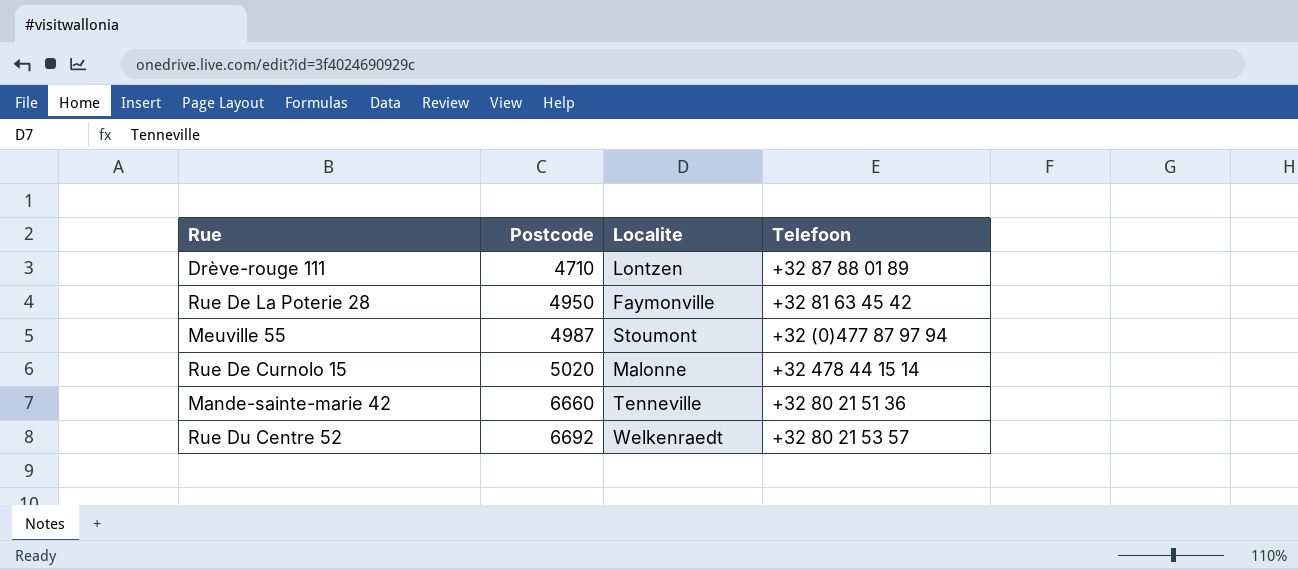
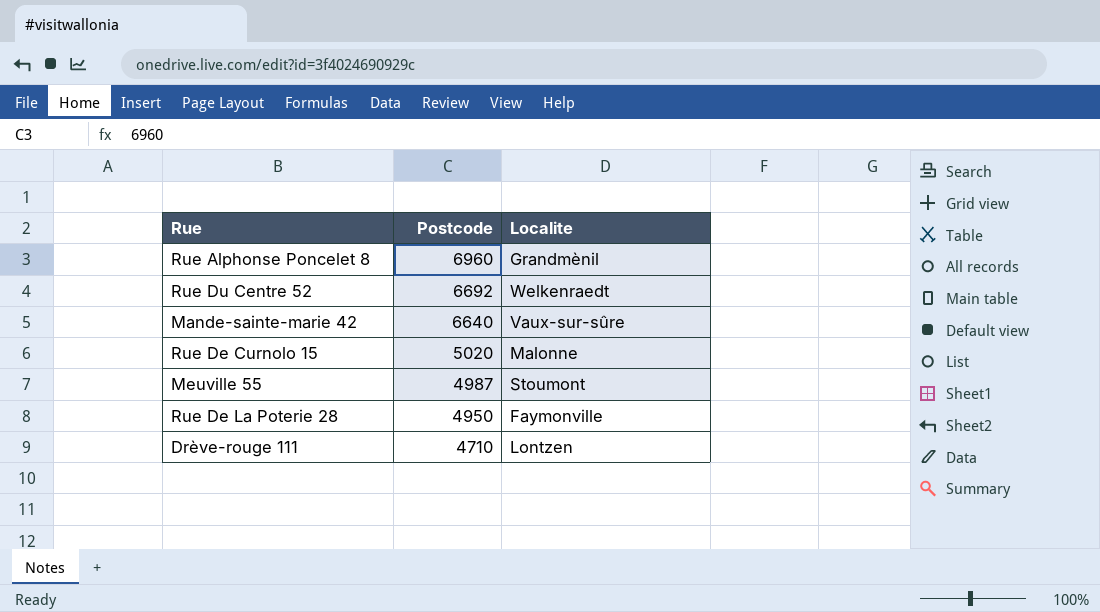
row order: Postcode ascending -> Postcode descending
column Telefoon | position: 4 -> none
row Rue Alphonse Poncelet 8: none -> 6960 | Grandmènil
Mande-sainte-marie 42 | Postcode: 6660 -> 6640
Mande-sainte-marie 42 | Localite: Tenneville -> Vaux-sur-sûre

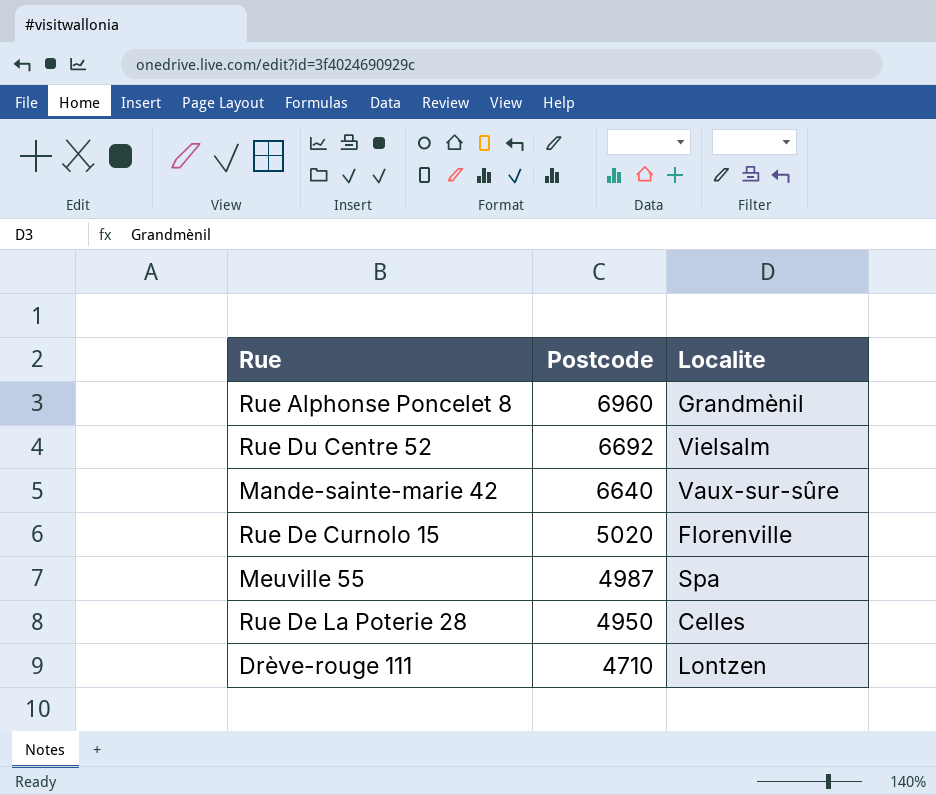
Rue Du Centre 52 | Localite: Welkenraedt -> Vielsalm
Rue De Curnolo 15 | Localite: Malonne -> Florenville
Meuville 55 | Localite: Stoumont -> Spa
Rue De La Poterie 28 | Localite: Faymonville -> Celles

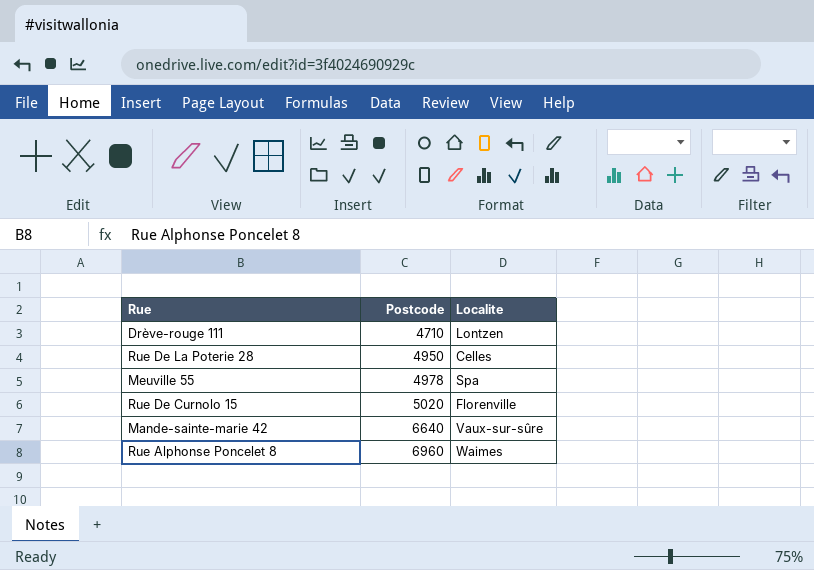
row order: Postcode descending -> Postcode ascending
row Rue Du Centre 52: 6692 | Vielsalm -> none
Meuville 55 | Postcode: 4987 -> 4978
Rue Alphonse Poncelet 8 | Localite: Grandmènil -> Waimes

